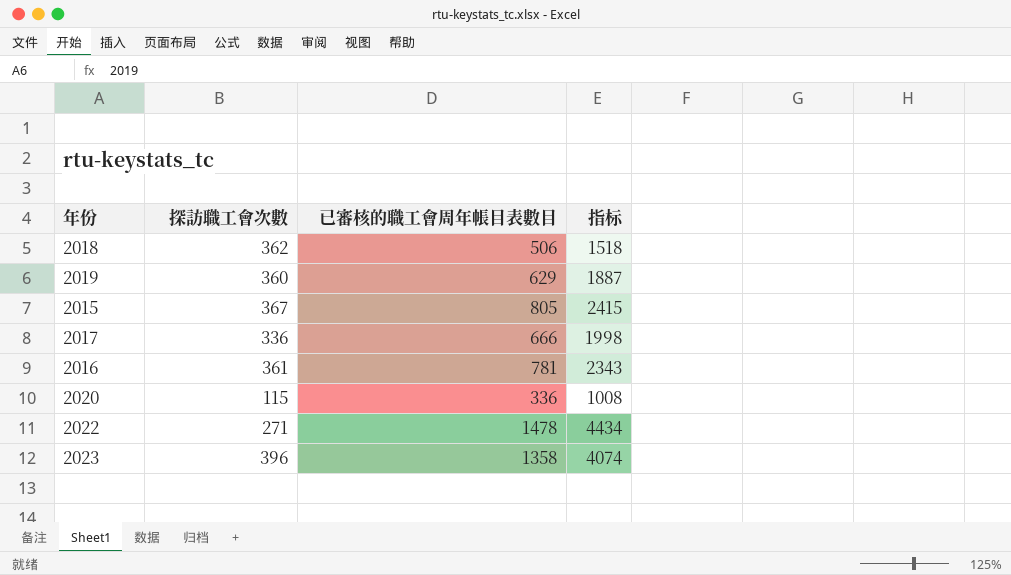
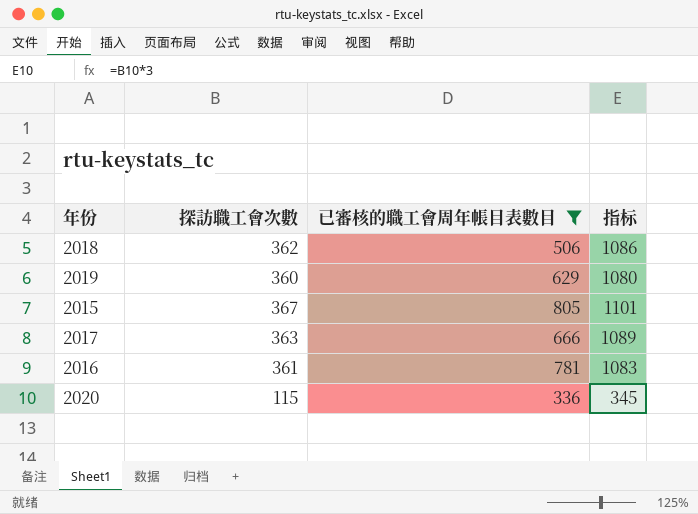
filter: none -> 已審核的職工會周年帳目表數目 <= 805
column 指标 | formula: [已審核的職工會周年帳目表數目] * 3 -> [探訪職工會次數] * 3
2017 | 探訪職工會次數: 336 -> 363

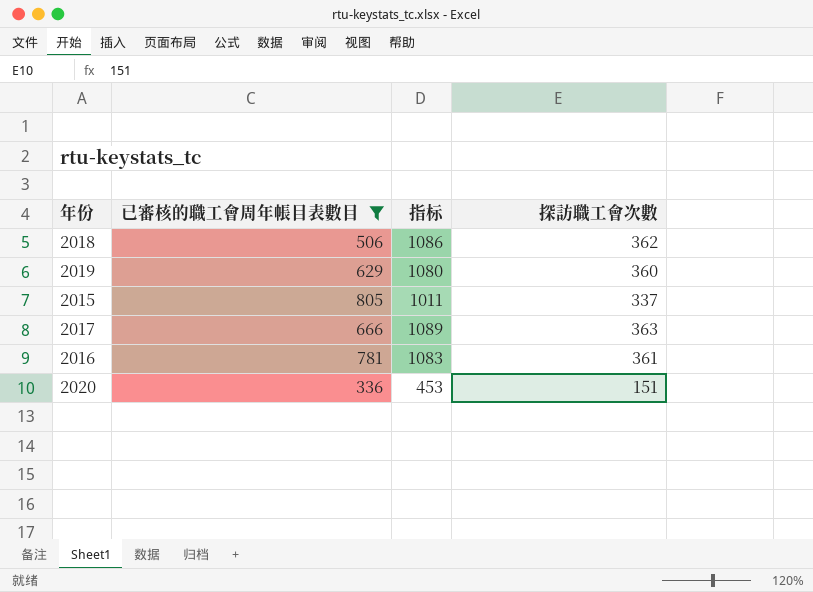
column 探訪職工會次數 | position: 2 -> 4
2015 | 指标: 1101 -> 1011
2015 | 探訪職工會次數: 367 -> 337
2020 | 指标: 345 -> 453
2020 | 探訪職工會次數: 115 -> 151

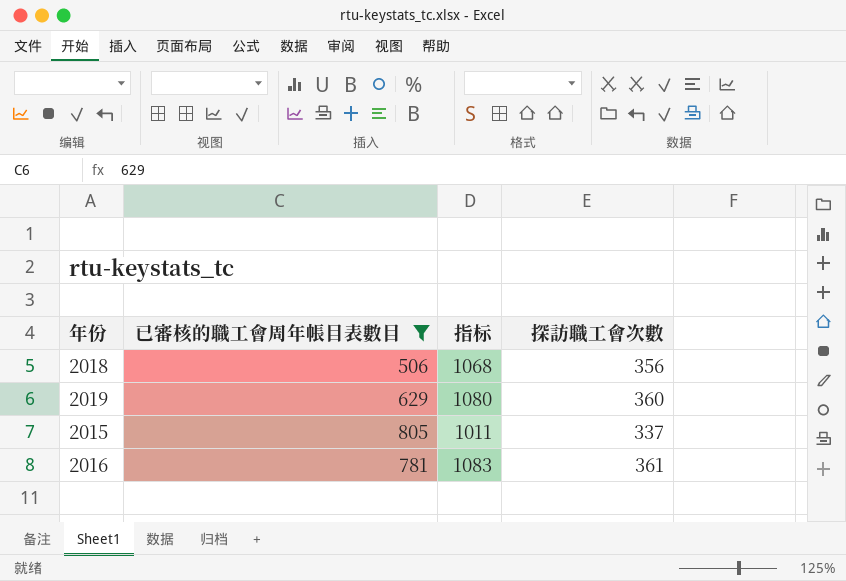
row 2017: 666 | 1089 | 363 -> none
row 2020: 336 | 453 | 151 -> none
2018 | 指标: 1086 -> 1068
2018 | 探訪職工會次數: 362 -> 356

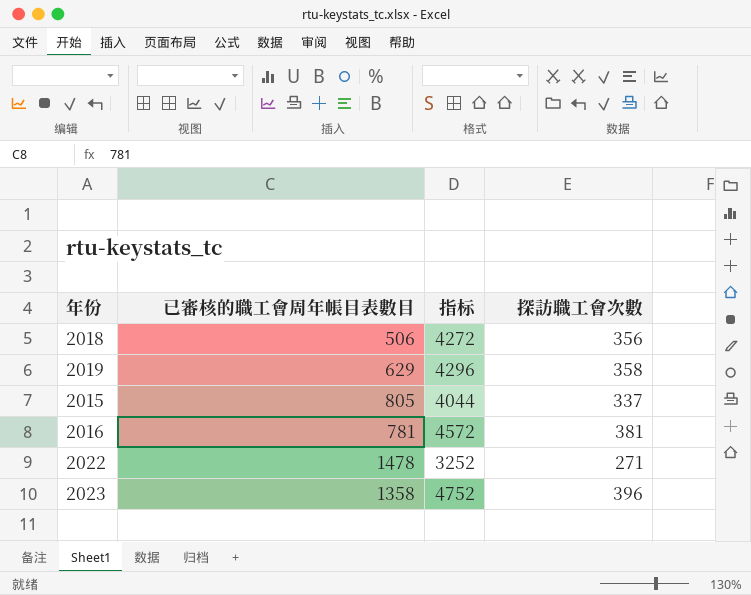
filter: 已審核的職工會周年帳目表數目 <= 805 -> none
column 指标 | formula: [探訪職工會次數] * 3 -> [探訪職工會次數] * 12
2019 | 探訪職工會次數: 360 -> 358
2016 | 探訪職工會次數: 361 -> 381

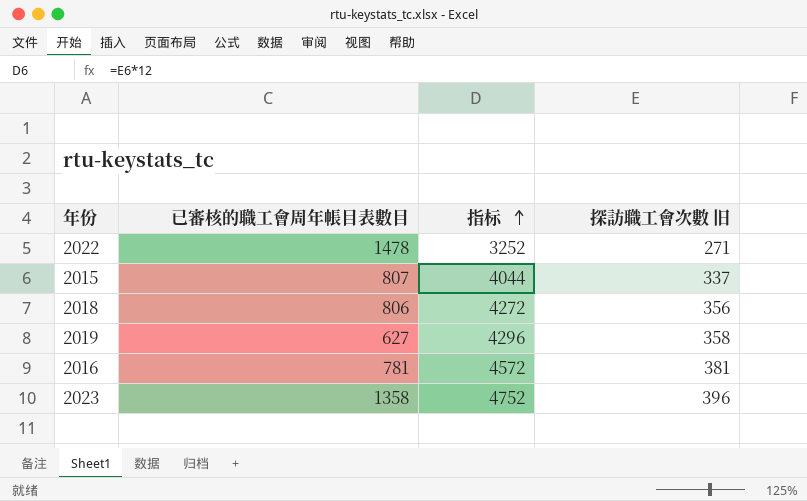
row order: none -> 指标 ascending
column name: 探訪職工會次數 -> 探訪職工會次數 旧
2015 | 已審核的職工會周年帳目表數目: 805 -> 807
2018 | 已審核的職工會周年帳目表數目: 506 -> 806
2019 | 已審核的職工會周年帳目表數目: 629 -> 627

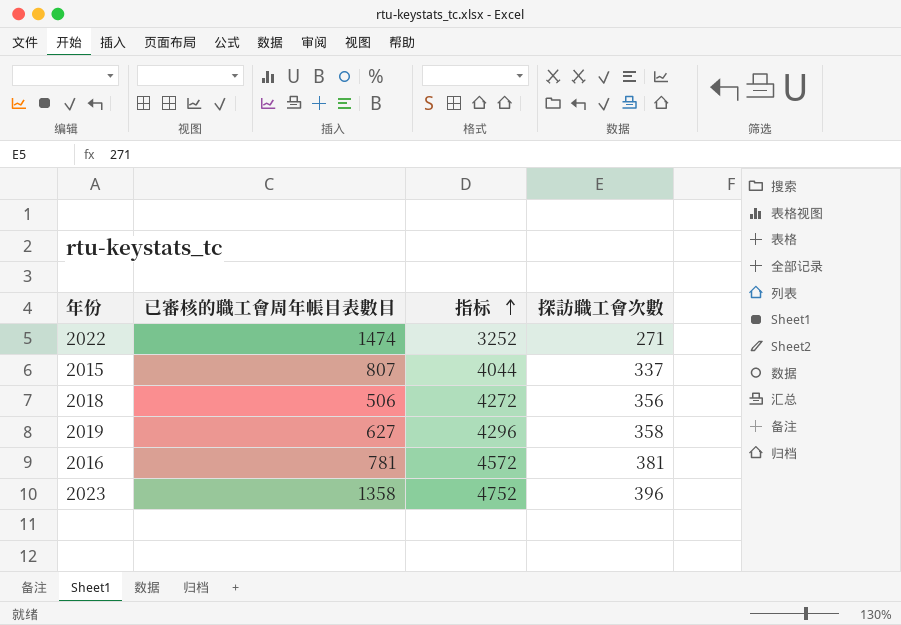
column name: 探訪職工會次數 旧 -> 探訪職工會次數
2022 | 已審核的職工會周年帳目表數目: 1478 -> 1474
2018 | 已審核的職工會周年帳目表數目: 806 -> 506

